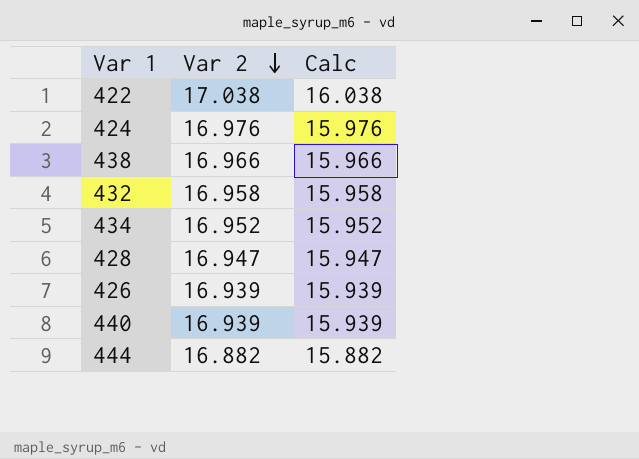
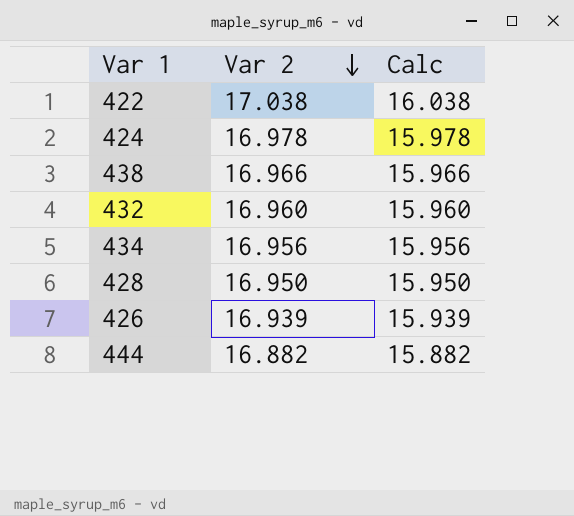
row 440: 16.939 | 15.939 -> none
424 | Var 2: 16.976 -> 16.978
424 | Calc: 15.976 -> 15.978
432 | Var 2: 16.958 -> 16.960
432 | Calc: 15.958 -> 15.960
434 | Var 2: 16.952 -> 16.956
434 | Calc: 15.952 -> 15.956
428 | Var 2: 16.947 -> 16.950
428 | Calc: 15.947 -> 15.950

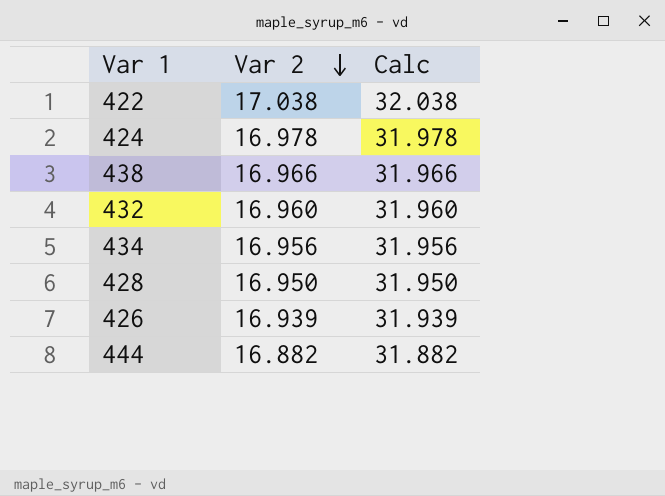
column Calc | formula: [Var 2] - 1 -> [Var 2] + 15

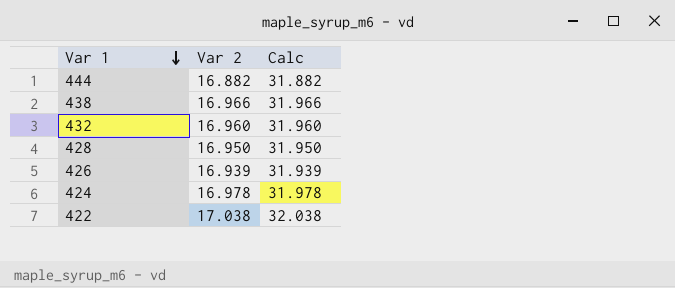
row order: Var 2 descending -> Var 1 descending
row 434: 16.956 | 31.956 -> none

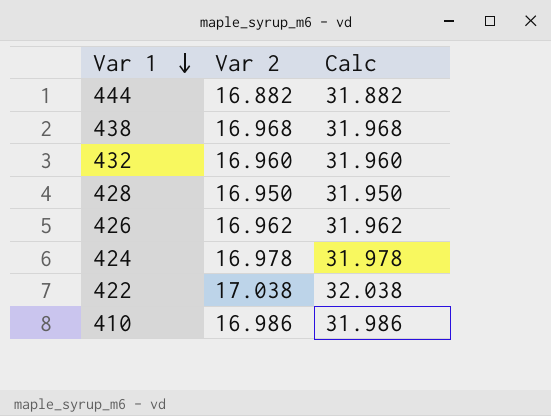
438 | Var 2: 16.966 -> 16.968
438 | Calc: 31.966 -> 31.968
426 | Var 2: 16.939 -> 16.962
426 | Calc: 31.939 -> 31.962
row 410: none -> 16.986 | 31.986

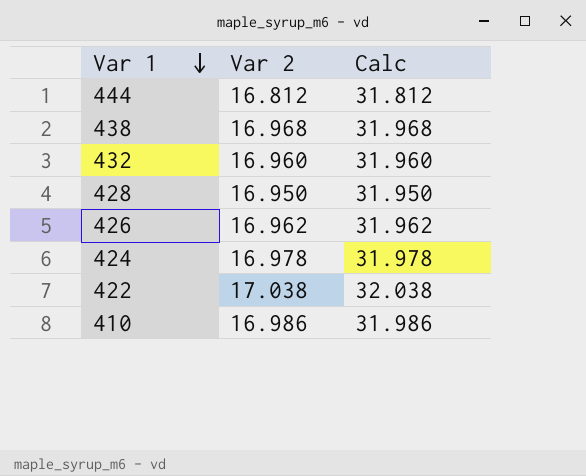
444 | Var 2: 16.882 -> 16.812
444 | Calc: 31.882 -> 31.812

